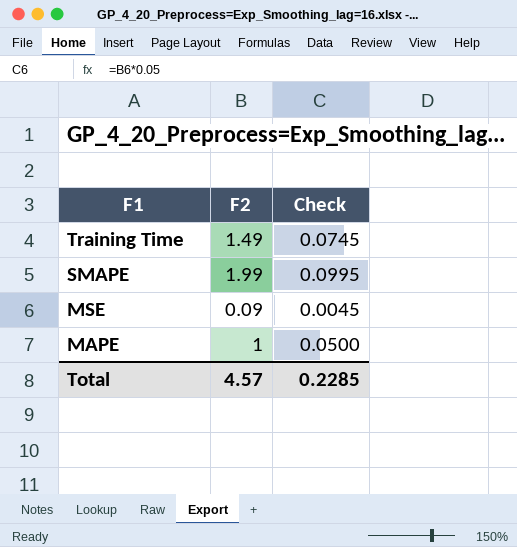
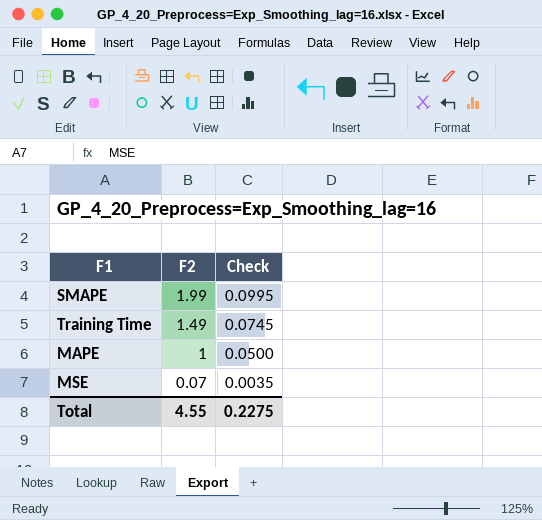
row order: F1 descending -> F2 descending
MSE | F2: 0.09 -> 0.07
MSE | Check: 0.0045 -> 0.0035
Total | F2: 4.57 -> 4.55
Total | Check: 0.2285 -> 0.2275

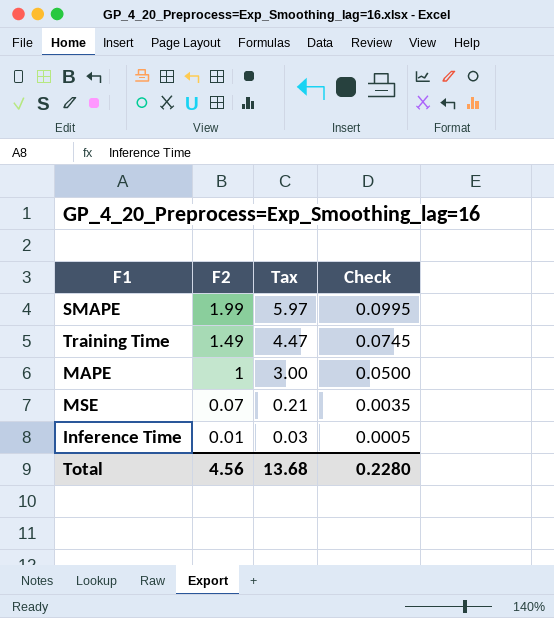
column Tax | formula: none -> [F2] * 3
row Inference Time: none -> 0.01 | 0.03 | 0.0005
Total | F2: 4.55 -> 4.56
Total | Check: 0.2275 -> 0.2280

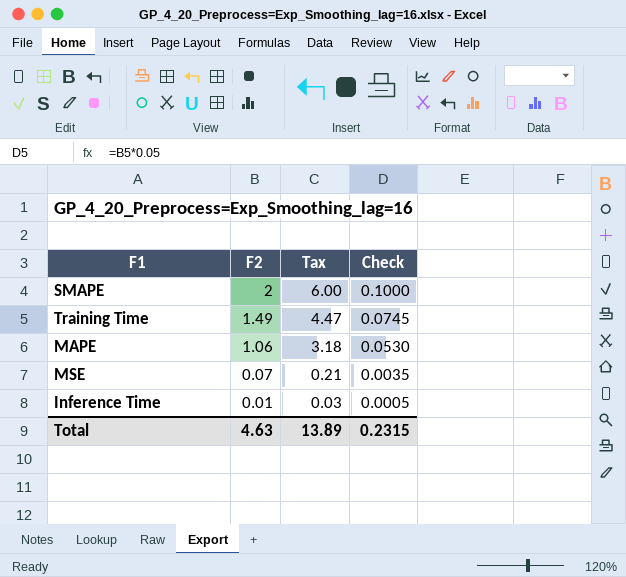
SMAPE | F2: 1.99 -> 2
SMAPE | Tax: 5.97 -> 6.00
SMAPE | Check: 0.0995 -> 0.1000
MAPE | F2: 1 -> 1.06
MAPE | Tax: 3.00 -> 3.18
MAPE | Check: 0.0500 -> 0.0530
Total | F2: 4.56 -> 4.63
Total | Tax: 13.68 -> 13.89
Total | Check: 0.2280 -> 0.2315

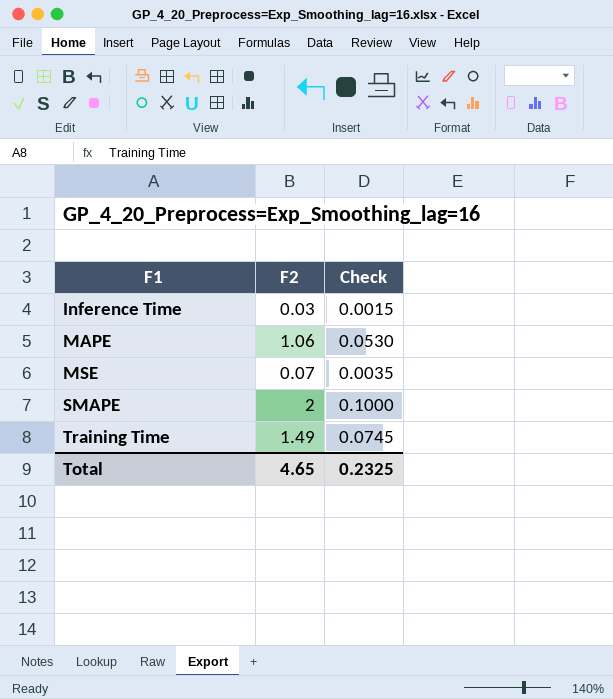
row order: F2 descending -> F1 ascending
column Tax | formula: [F2] * 3 -> none
Inference Time | F2: 0.01 -> 0.03
Inference Time | Check: 0.0005 -> 0.0015
Total | F2: 4.63 -> 4.65
Total | Check: 0.2315 -> 0.2325

